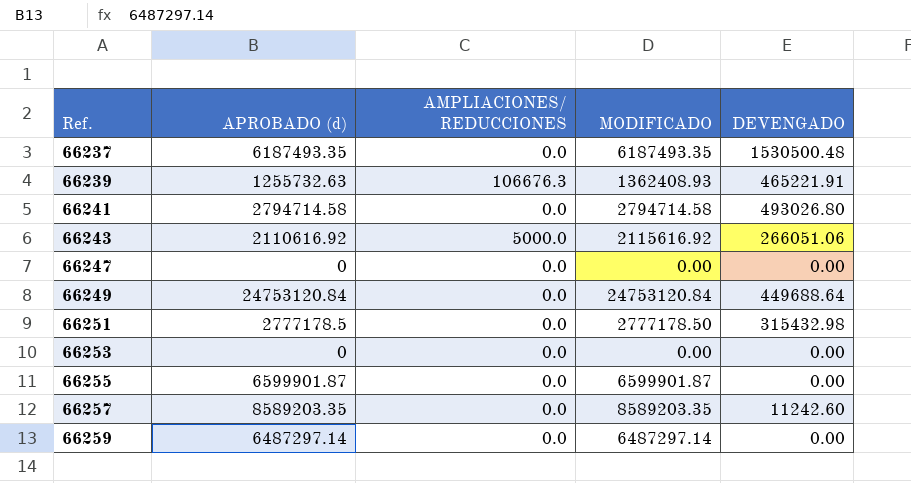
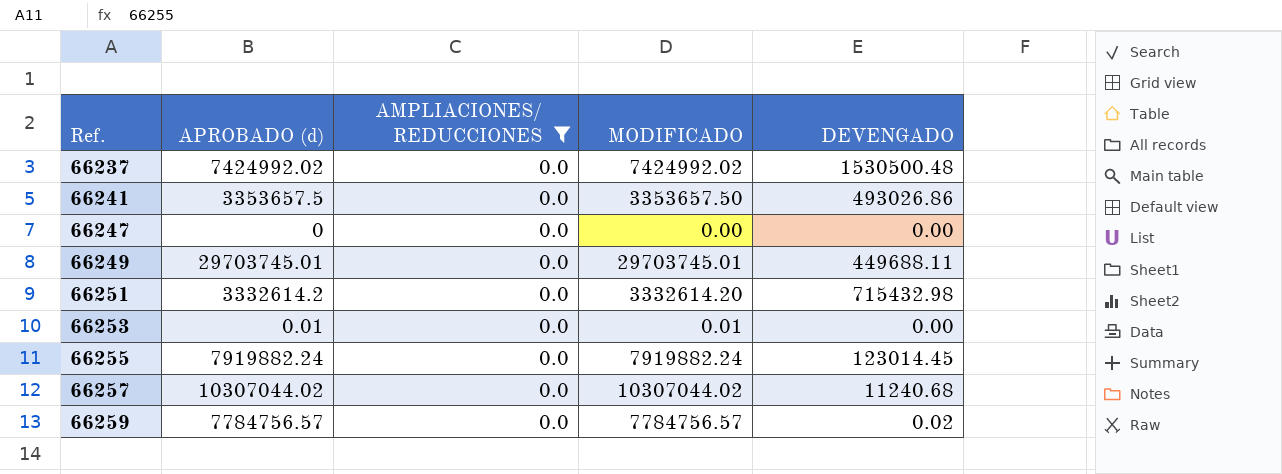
filter: none -> AMPLIACIONES/ REDUCCIONES = 0.0
66237 | APROBADO (d): 6187493.35 -> 7424992.02
66237 | MODIFICADO: 6187493.35 -> 7424992.02
66241 | APROBADO (d): 2794714.58 -> 3353657.5
66241 | MODIFICADO: 2794714.58 -> 3353657.50
66241 | DEVENGADO: 493026.80 -> 493026.86
66249 | APROBADO (d): 24753120.84 -> 29703745.01
66249 | MODIFICADO: 24753120.84 -> 29703745.01
66249 | DEVENGADO: 449688.64 -> 449688.11
66251 | APROBADO (d): 2777178.5 -> 3332614.2
66251 | MODIFICADO: 2777178.50 -> 3332614.20
66251 | DEVENGADO: 315432.98 -> 715432.98
66253 | APROBADO (d): 0 -> 0.01
66253 | MODIFICADO: 0.00 -> 0.01
66255 | APROBADO (d): 6599901.87 -> 7919882.24
66255 | MODIFICADO: 6599901.87 -> 7919882.24
66255 | DEVENGADO: 0.00 -> 123014.45
66257 | APROBADO (d): 8589203.35 -> 10307044.02
66257 | MODIFICADO: 8589203.35 -> 10307044.02
66257 | DEVENGADO: 11242.60 -> 11240.68
66259 | APROBADO (d): 6487297.14 -> 7784756.57
66259 | MODIFICADO: 6487297.14 -> 7784756.57
66259 | DEVENGADO: 0.00 -> 0.02

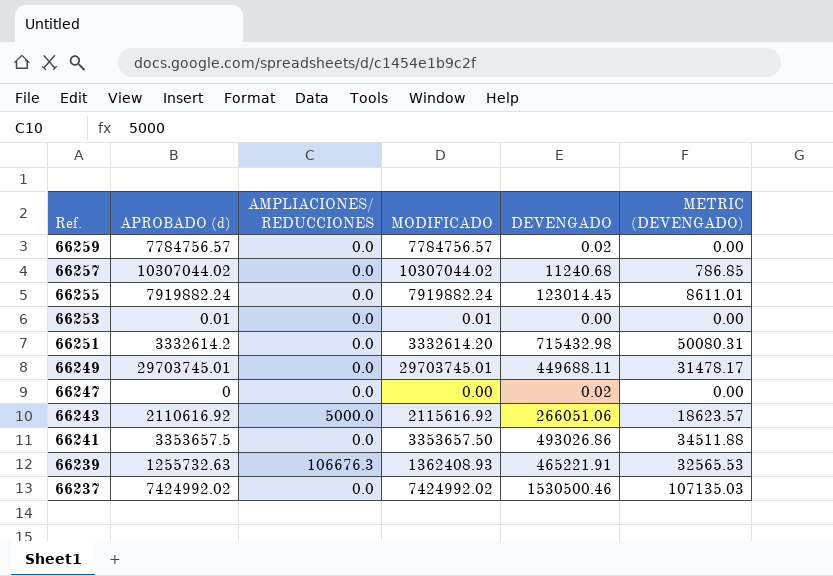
filter: AMPLIACIONES/ REDUCCIONES = 0.0 -> none
row order: Ref. ascending -> Ref. descending
column METRIC (DEVENGADO) | formula: none -> [DEVENGADO] * 0.07
66247 | DEVENGADO: 0.00 -> 0.02
66237 | DEVENGADO: 1530500.48 -> 1530500.46

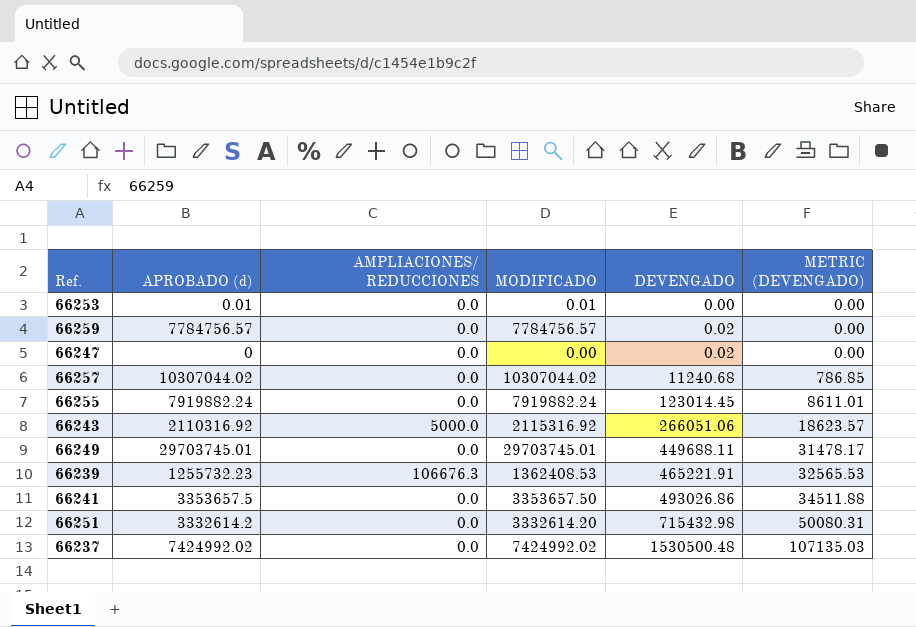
row order: Ref. descending -> DEVENGADO ascending
66243 | APROBADO (d): 2110616.92 -> 2110316.92
66243 | MODIFICADO: 2115616.92 -> 2115316.92
66239 | APROBADO (d): 1255732.63 -> 1255732.23
66239 | MODIFICADO: 1362408.93 -> 1362408.53
66237 | DEVENGADO: 1530500.46 -> 1530500.48

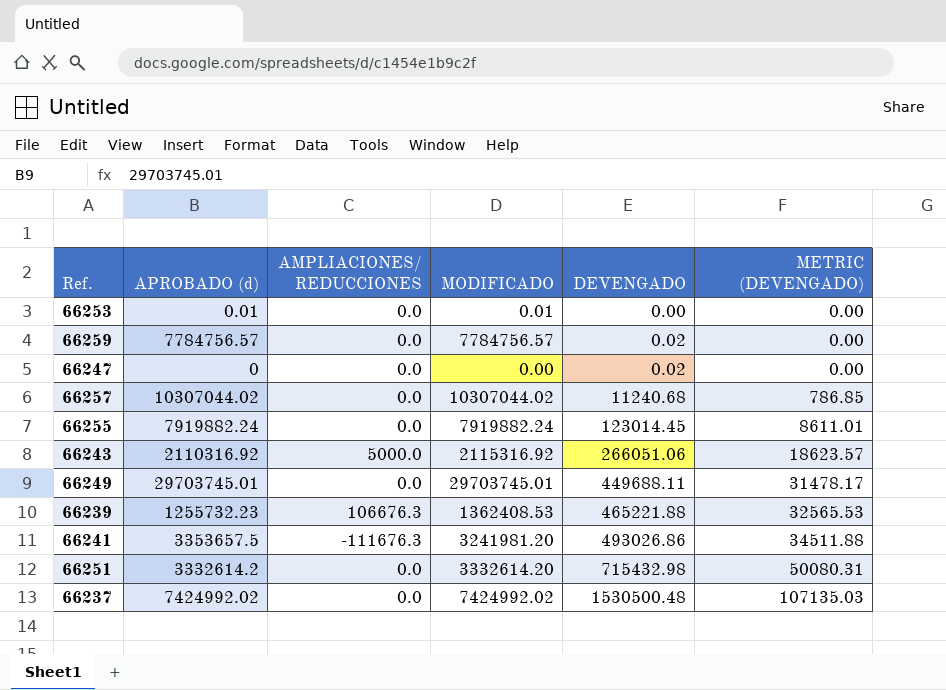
66239 | DEVENGADO: 465221.91 -> 465221.88
66241 | AMPLIACIONES/ REDUCCIONES: 0.0 -> -111676.3
66241 | MODIFICADO: 3353657.50 -> 3241981.20

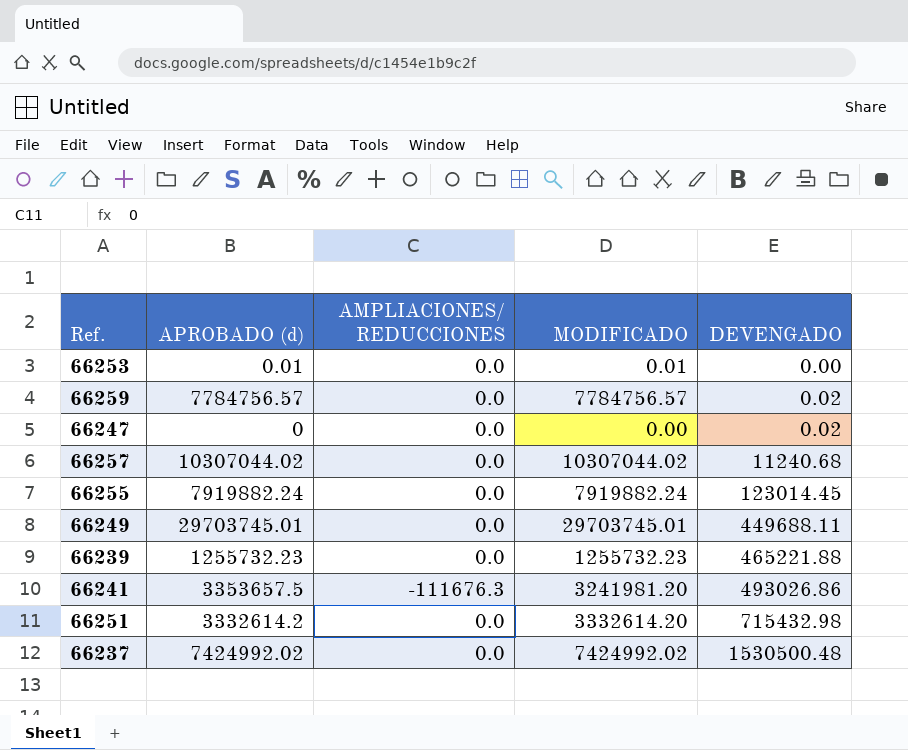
column METRIC (DEVENGADO) | formula: [DEVENGADO] * 0.07 -> none
row 66243: 2110316.92 | 5000.0 | 2115316.92 | 266051.06 | 18623.57 -> none
66239 | AMPLIACIONES/ REDUCCIONES: 106676.3 -> 0.0
66239 | MODIFICADO: 1362408.53 -> 1255732.23

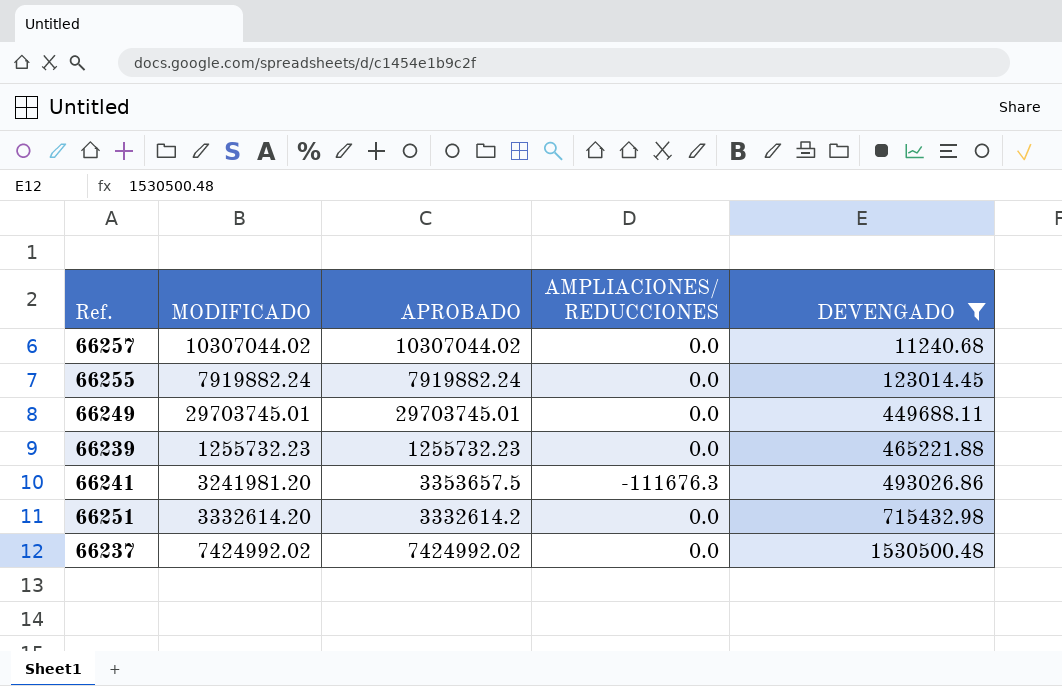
filter: none -> DEVENGADO >= 11240.68
column MODIFICADO | position: 4 -> 2
column name: APROBADO (d) -> APROBADO

